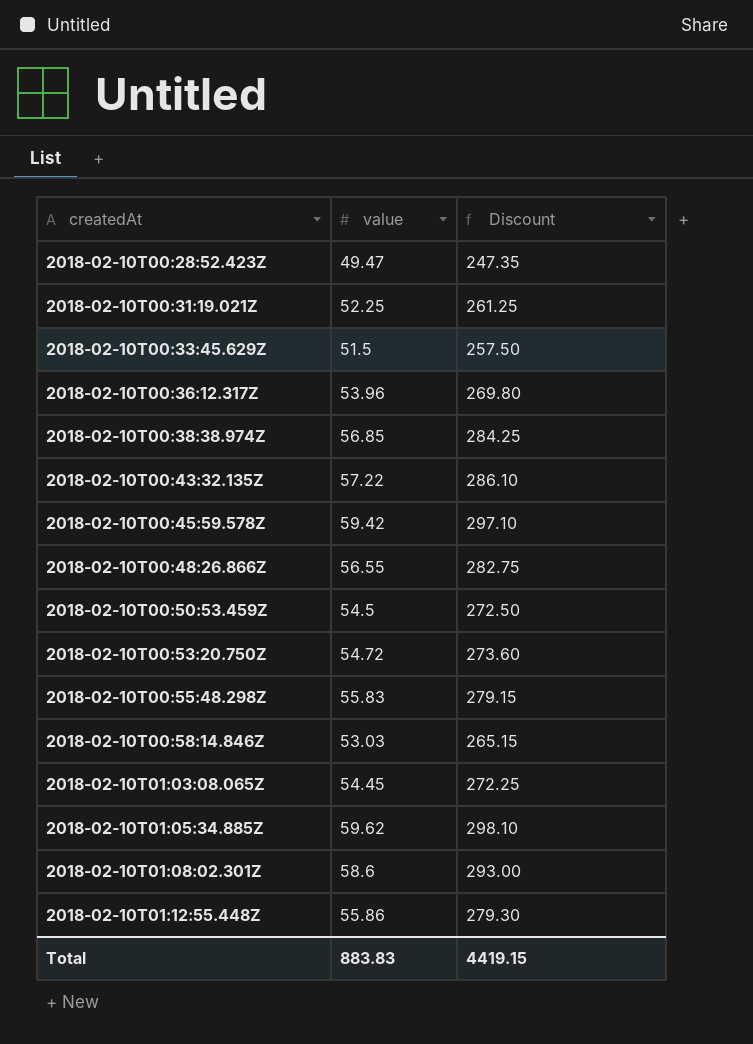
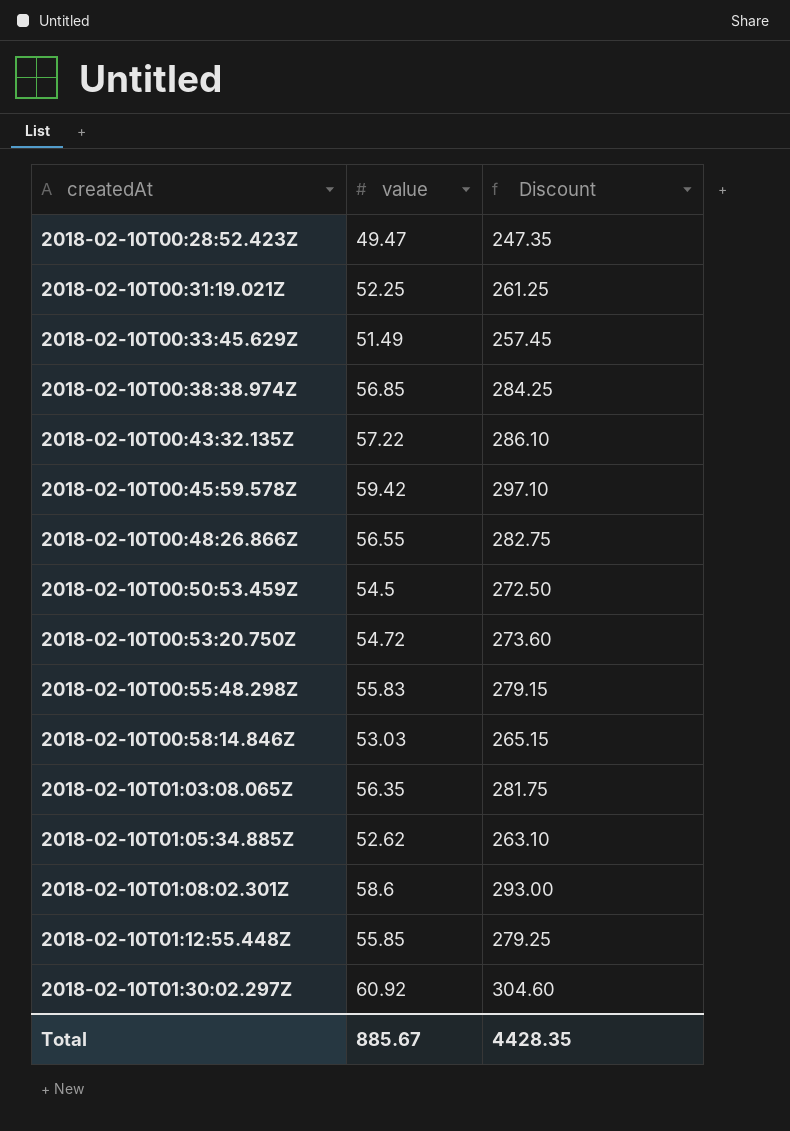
row 2018-02-10T00:36:12.317Z: 53.96 | 269.80 -> none
2018-02-10T00:33:45.629Z | value: 51.5 -> 51.49
2018-02-10T00:33:45.629Z | Discount: 257.50 -> 257.45
2018-02-10T01:03:08.065Z | value: 54.45 -> 56.35
2018-02-10T01:03:08.065Z | Discount: 272.25 -> 281.75
2018-02-10T01:05:34.885Z | value: 59.62 -> 52.62
2018-02-10T01:05:34.885Z | Discount: 298.10 -> 263.10
2018-02-10T01:12:55.448Z | value: 55.86 -> 55.85
2018-02-10T01:12:55.448Z | Discount: 279.30 -> 279.25
row 2018-02-10T01:30:02.297Z: none -> 60.92 | 304.60
Total | value: 883.83 -> 885.67
Total | Discount: 4419.15 -> 4428.35

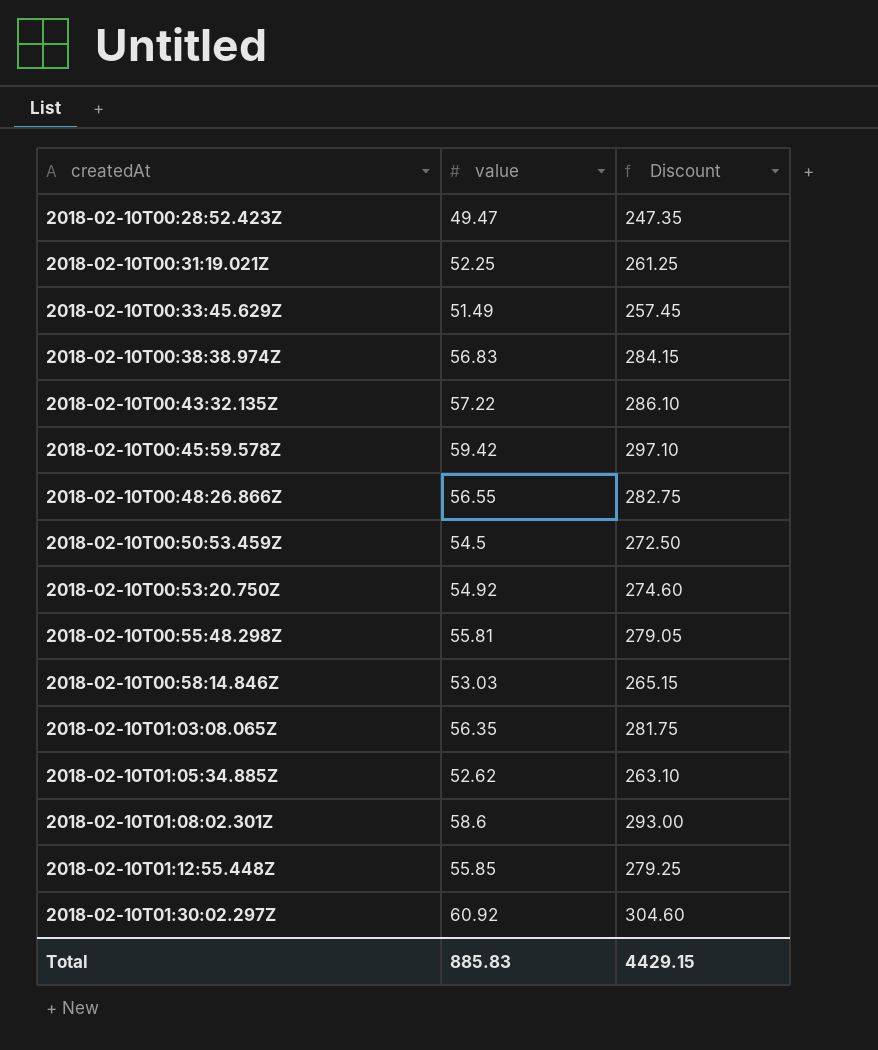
2018-02-10T00:38:38.974Z | value: 56.85 -> 56.83
2018-02-10T00:38:38.974Z | Discount: 284.25 -> 284.15
2018-02-10T00:53:20.750Z | value: 54.72 -> 54.92
2018-02-10T00:53:20.750Z | Discount: 273.60 -> 274.60
2018-02-10T00:55:48.298Z | value: 55.83 -> 55.81
2018-02-10T00:55:48.298Z | Discount: 279.15 -> 279.05
Total | value: 885.67 -> 885.83
Total | Discount: 4428.35 -> 4429.15

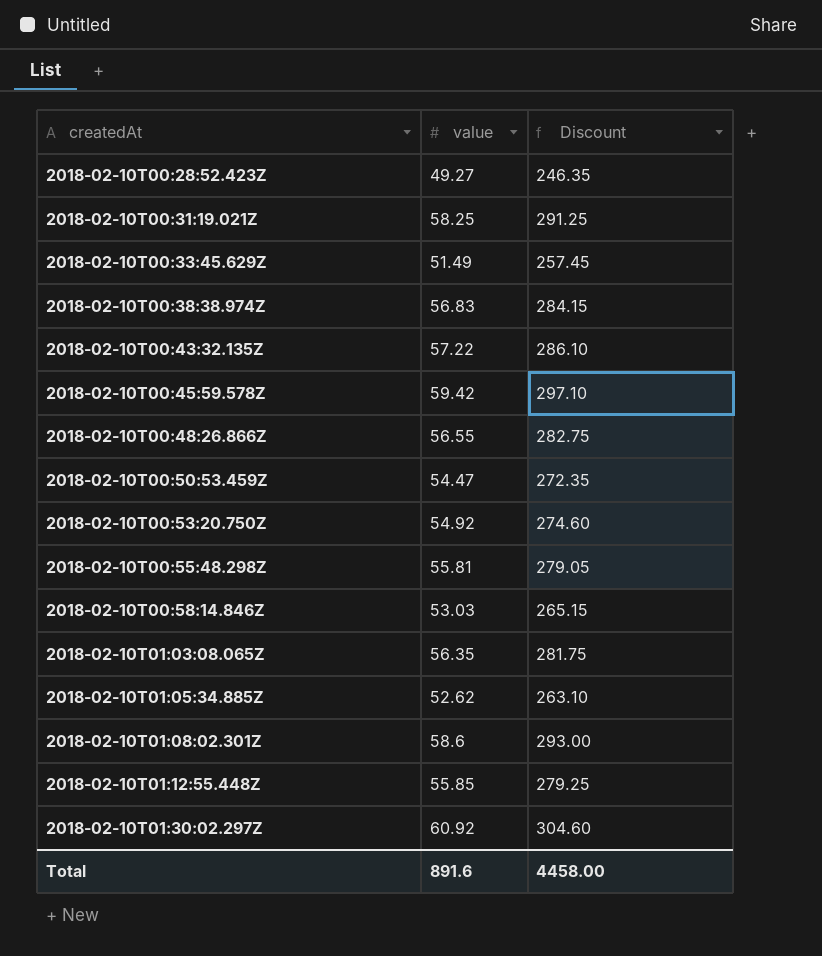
2018-02-10T00:28:52.423Z | value: 49.47 -> 49.27
2018-02-10T00:28:52.423Z | Discount: 247.35 -> 246.35
2018-02-10T00:31:19.021Z | value: 52.25 -> 58.25
2018-02-10T00:31:19.021Z | Discount: 261.25 -> 291.25
2018-02-10T00:50:53.459Z | value: 54.5 -> 54.47
2018-02-10T00:50:53.459Z | Discount: 272.50 -> 272.35
Total | value: 885.83 -> 891.6
Total | Discount: 4429.15 -> 4458.00

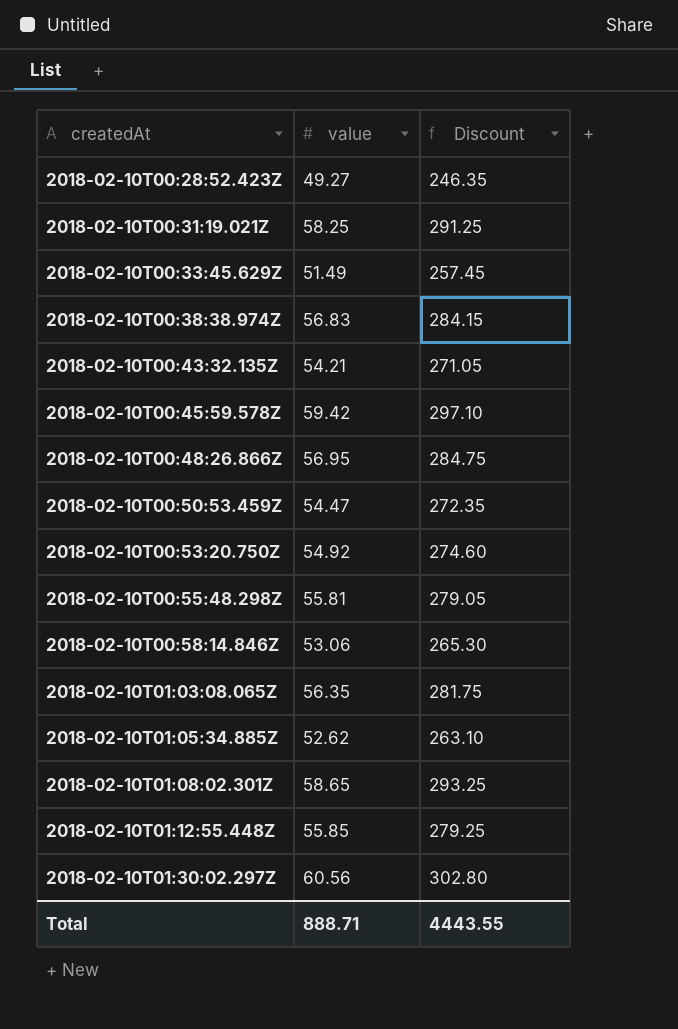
2018-02-10T00:43:32.135Z | value: 57.22 -> 54.21
2018-02-10T00:43:32.135Z | Discount: 286.10 -> 271.05
2018-02-10T00:48:26.866Z | value: 56.55 -> 56.95
2018-02-10T00:48:26.866Z | Discount: 282.75 -> 284.75
2018-02-10T00:58:14.846Z | value: 53.03 -> 53.06
2018-02-10T00:58:14.846Z | Discount: 265.15 -> 265.30
2018-02-10T01:08:02.301Z | value: 58.6 -> 58.65
2018-02-10T01:08:02.301Z | Discount: 293.00 -> 293.25
2018-02-10T01:30:02.297Z | value: 60.92 -> 60.56
2018-02-10T01:30:02.297Z | Discount: 304.60 -> 302.80
Total | value: 891.6 -> 888.71
Total | Discount: 4458.00 -> 4443.55

